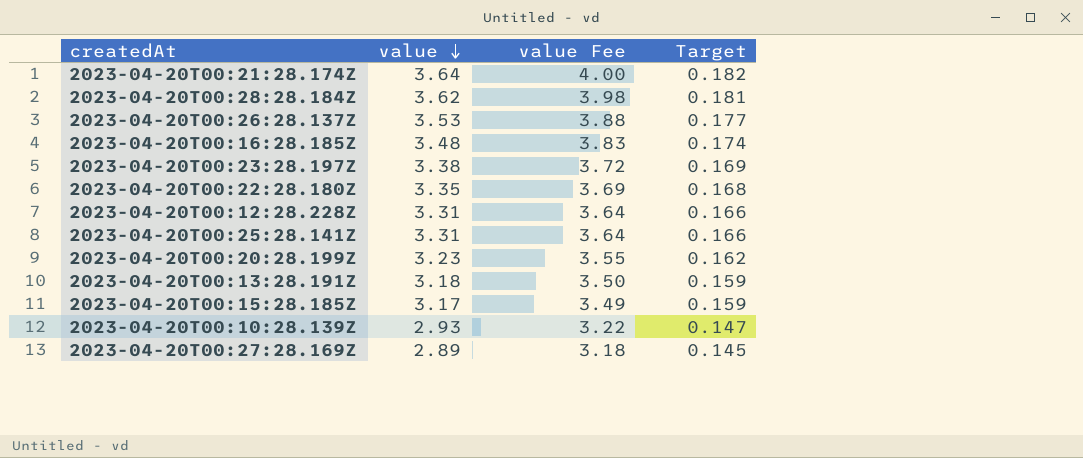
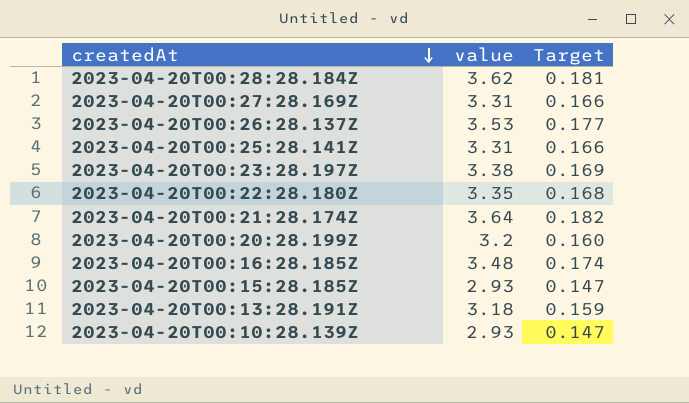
row order: value descending -> createdAt descending
column value Fee | formula: [value] * 1.1 -> none
row 2023-04-20T00:12:28.228Z: 3.31 | 3.64 | 0.166 -> none
2023-04-20T00:27:28.169Z | value: 2.89 -> 3.31
2023-04-20T00:27:28.169Z | Target: 0.145 -> 0.166
2023-04-20T00:20:28.199Z | value: 3.23 -> 3.2
2023-04-20T00:20:28.199Z | Target: 0.162 -> 0.160
2023-04-20T00:15:28.185Z | value: 3.17 -> 2.93
2023-04-20T00:15:28.185Z | Target: 0.159 -> 0.147

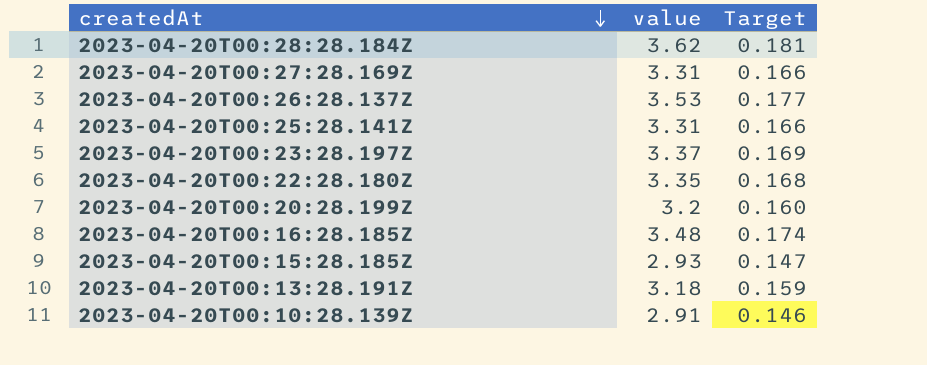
row 2023-04-20T00:21:28.174Z: 3.64 | 0.182 -> none
2023-04-20T00:23:28.197Z | value: 3.38 -> 3.37
2023-04-20T00:10:28.139Z | value: 2.93 -> 2.91
2023-04-20T00:10:28.139Z | Target: 0.147 -> 0.146

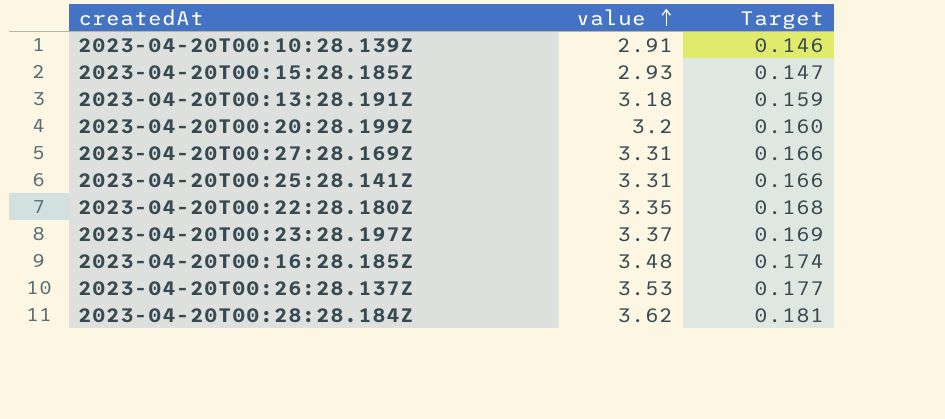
row order: createdAt descending -> value ascending

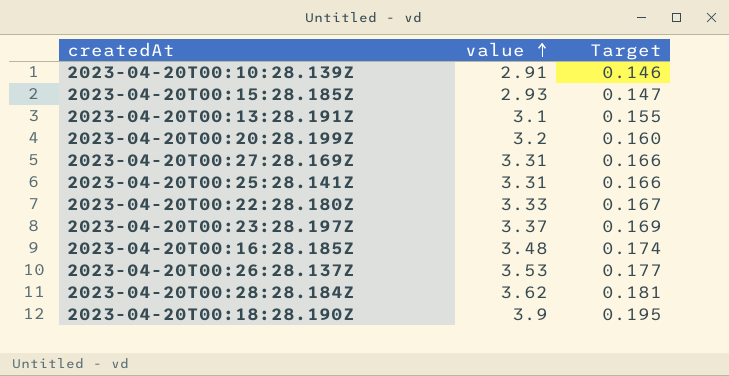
2023-04-20T00:13:28.191Z | value: 3.18 -> 3.1
2023-04-20T00:13:28.191Z | Target: 0.159 -> 0.155
2023-04-20T00:22:28.180Z | value: 3.35 -> 3.33
2023-04-20T00:22:28.180Z | Target: 0.168 -> 0.167
row 2023-04-20T00:18:28.190Z: none -> 3.9 | 0.195

